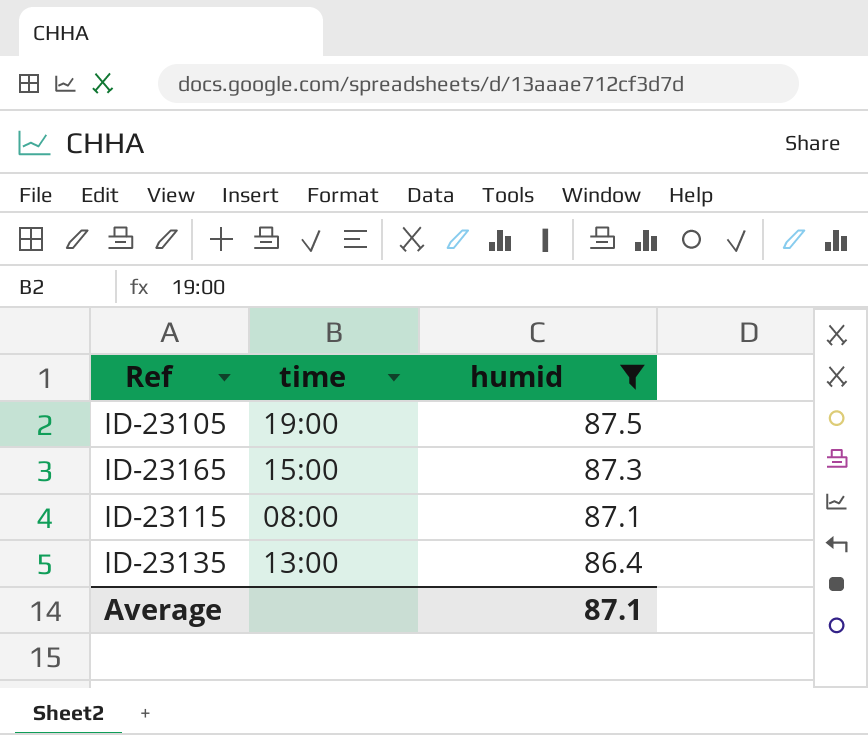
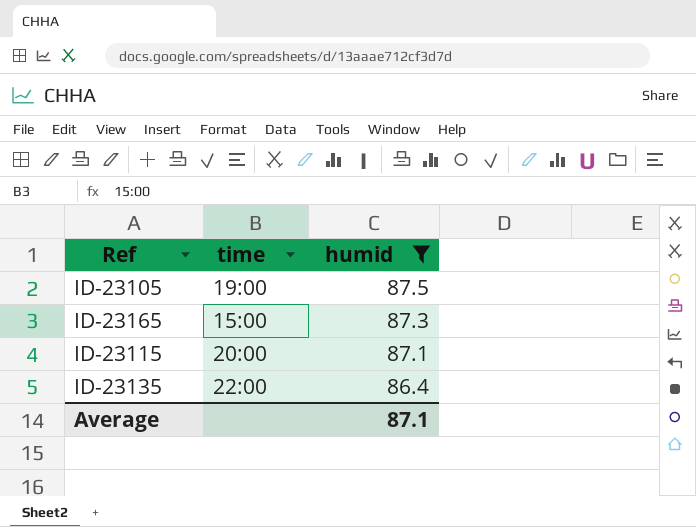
ID-23115 | time: 08:00 -> 20:00
ID-23135 | time: 13:00 -> 22:00

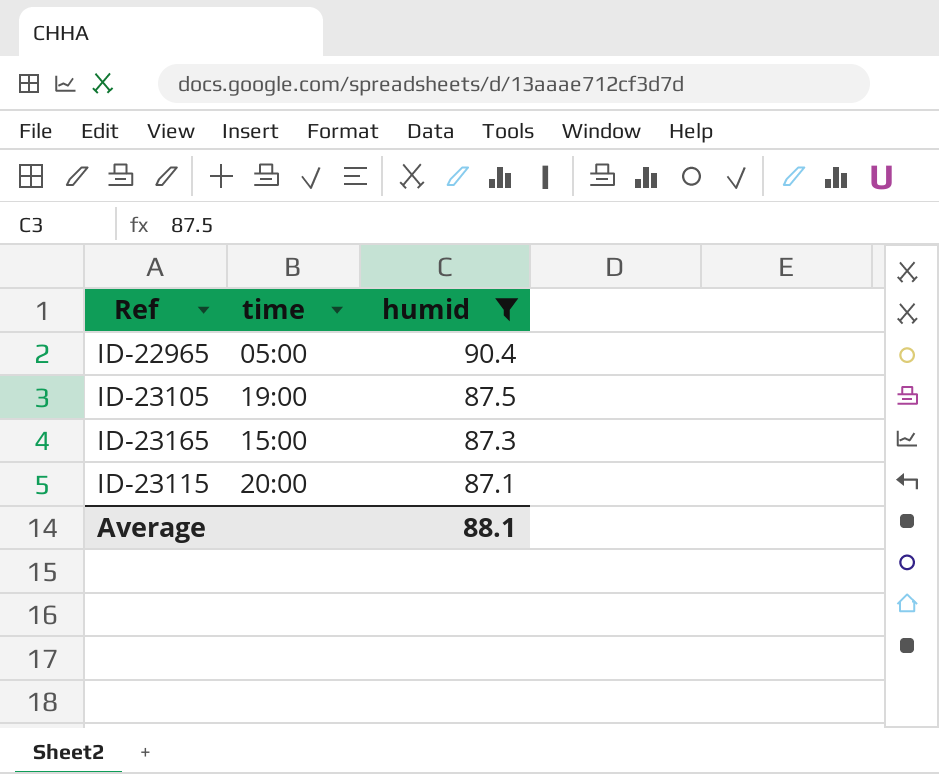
row ID-23135: 22:00 | 86.4 -> none
row ID-22965: none -> 05:00 | 90.4
Average | humid: 87.1 -> 88.1

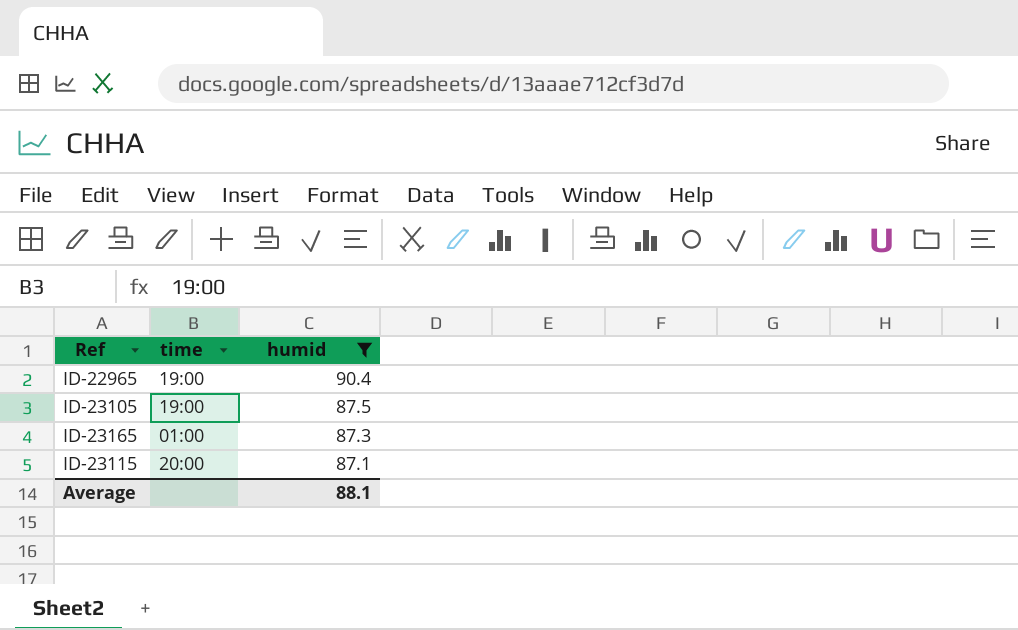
ID-22965 | time: 05:00 -> 19:00
ID-23165 | time: 15:00 -> 01:00

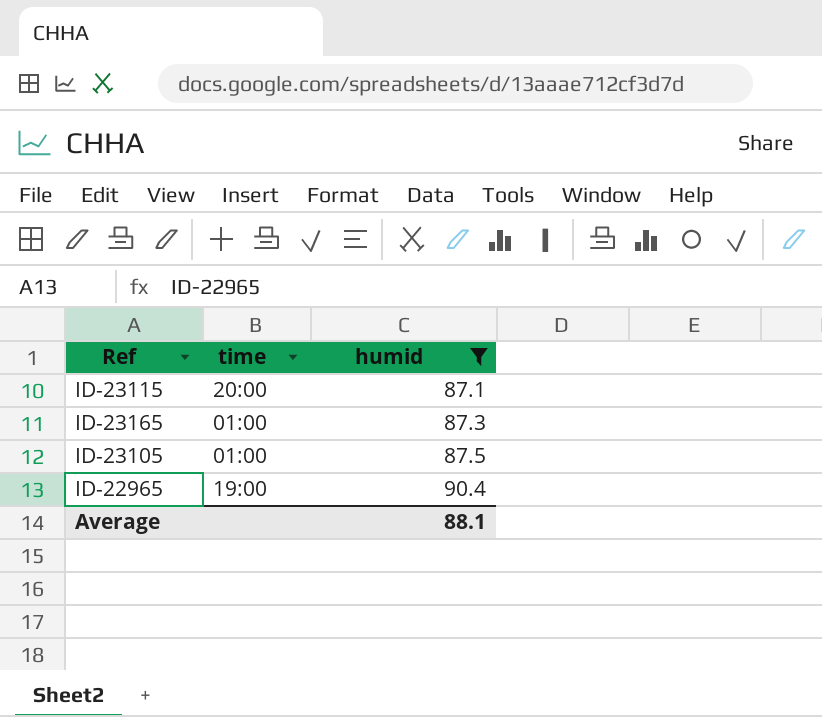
row order: humid descending -> humid ascending
ID-23105 | time: 19:00 -> 01:00

